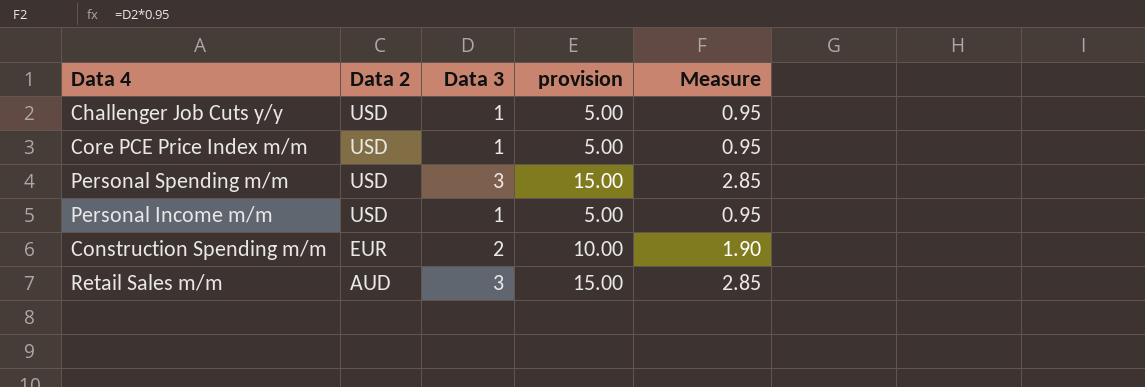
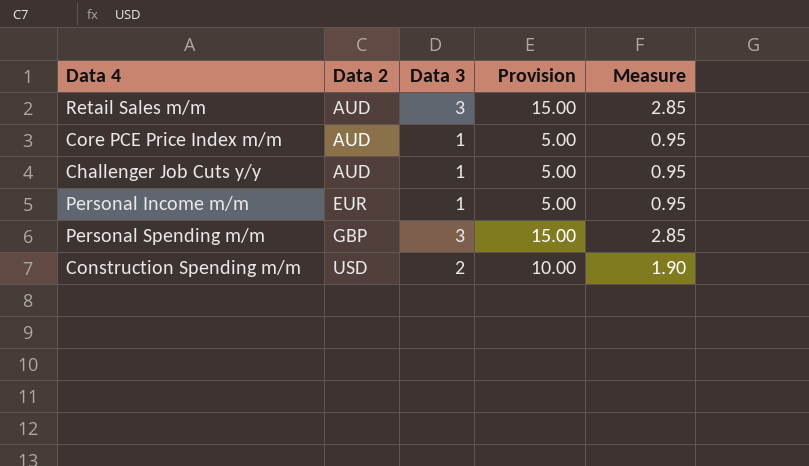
row order: Data 2 descending -> Data 2 ascending
column name: provision -> Provision
Core PCE Price Index m/m | Data 2: USD -> AUD
Challenger Job Cuts y/y | Data 2: USD -> AUD
Personal Income m/m | Data 2: USD -> EUR
Personal Spending m/m | Data 2: USD -> GBP
Construction Spending m/m | Data 2: EUR -> USD

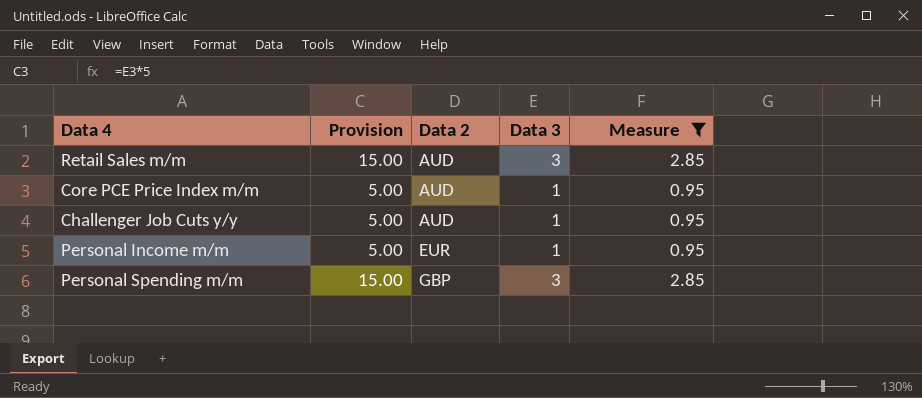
filter: none -> Measure != 1.90
column Provision | position: 4 -> 2

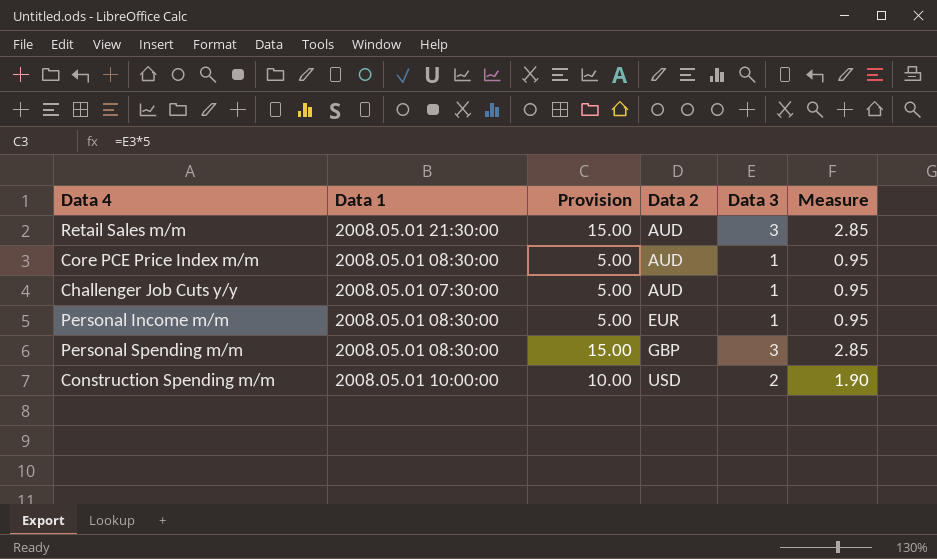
filter: Measure != 1.90 -> none
column Data 1 | position: none -> 2

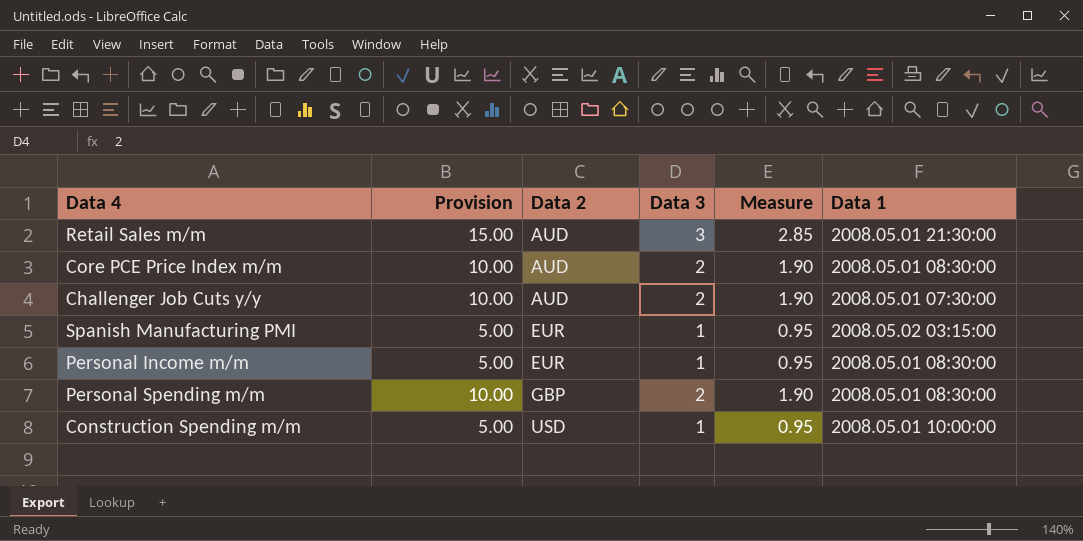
column Data 1 | position: 2 -> 6
Core PCE Price Index m/m | Provision: 5.00 -> 10.00
Core PCE Price Index m/m | Data 3: 1 -> 2
Core PCE Price Index m/m | Measure: 0.95 -> 1.90
Challenger Job Cuts y/y | Provision: 5.00 -> 10.00
Challenger Job Cuts y/y | Data 3: 1 -> 2
Challenger Job Cuts y/y | Measure: 0.95 -> 1.90
row Spanish Manufacturing PMI: none -> 5.00 | EUR | 1 | 0.95 | 2008.05.02 03:15:00
Personal Spending m/m | Provision: 15.00 -> 10.00
Personal Spending m/m | Data 3: 3 -> 2
Personal Spending m/m | Measure: 2.85 -> 1.90
Construction Spending m/m | Provision: 10.00 -> 5.00
Construction Spending m/m | Data 3: 2 -> 1
Construction Spending m/m | Measure: 1.90 -> 0.95

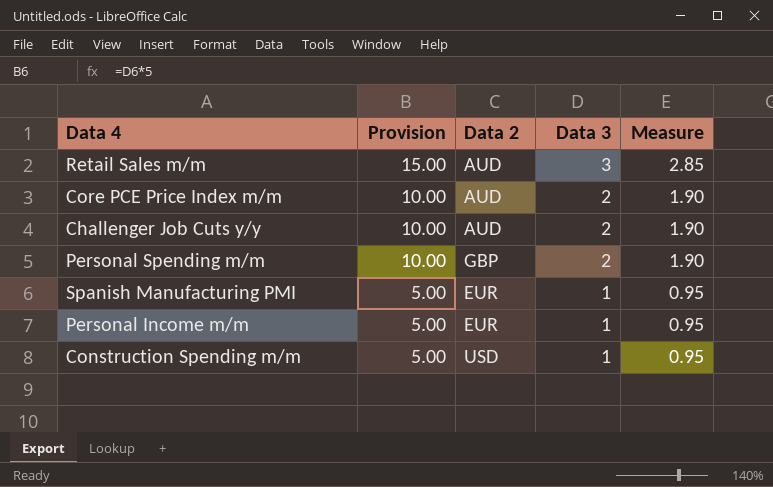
row order: Data 2 ascending -> Provision descending
column Data 1 | position: 6 -> none

